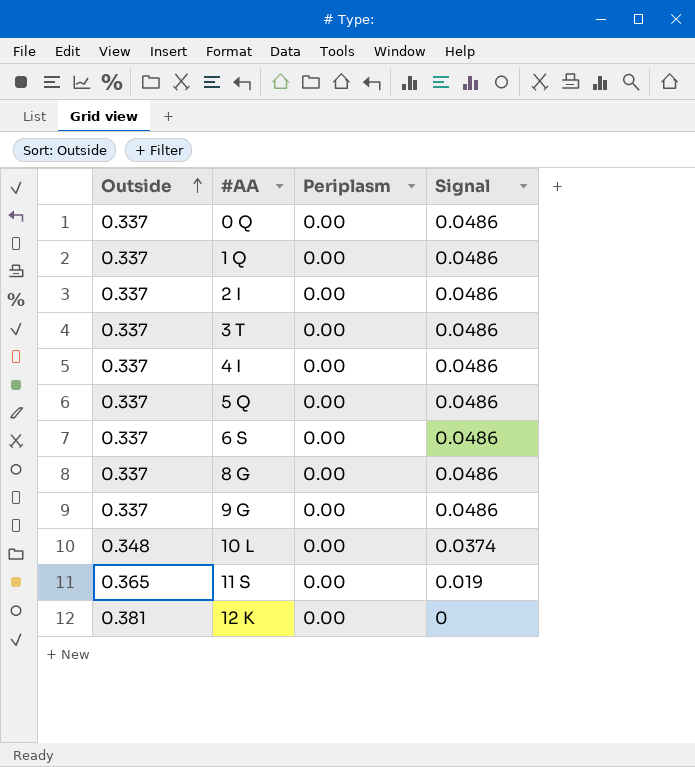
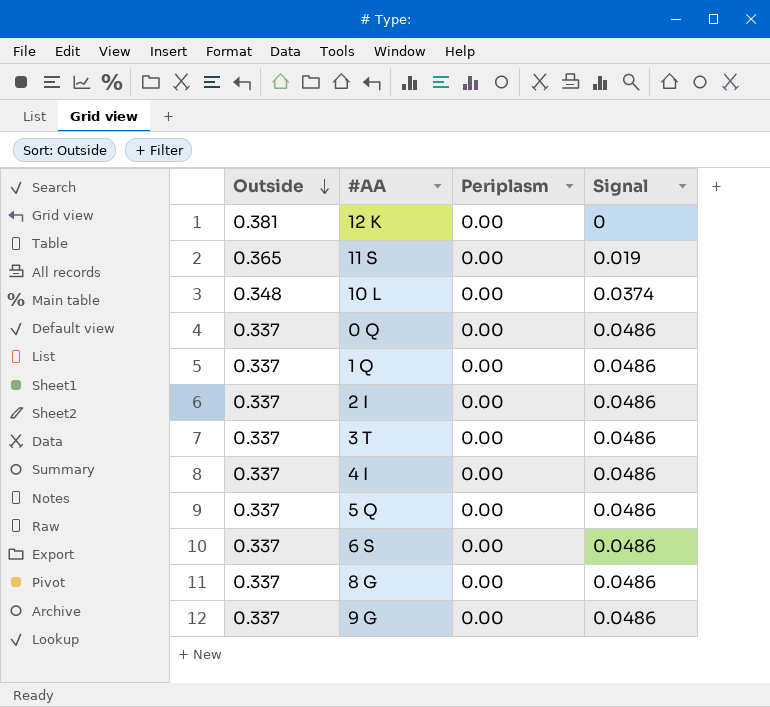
row order: Outside ascending -> Outside descending

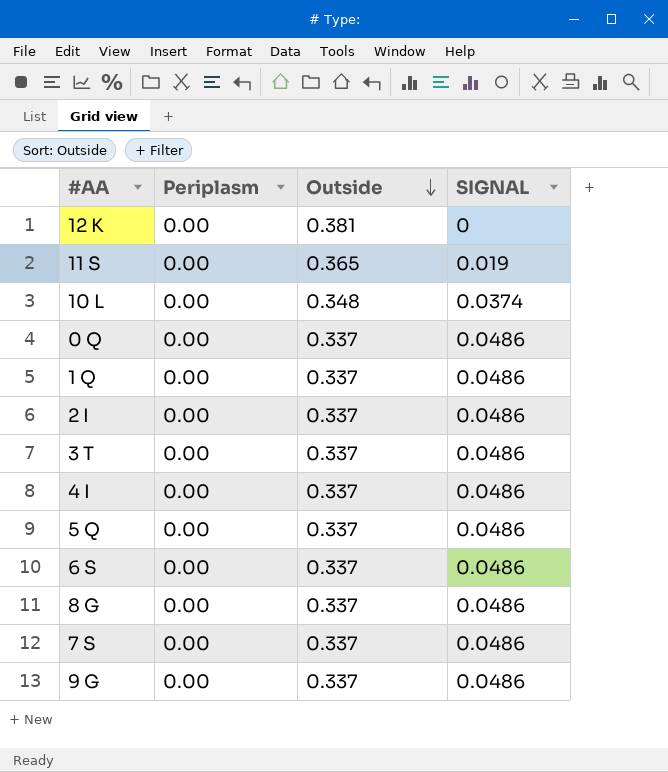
column Outside | position: 1 -> 3
column name: Signal -> SIGNAL
row 7 S: none -> 0.00 | 0.337 | 0.0486

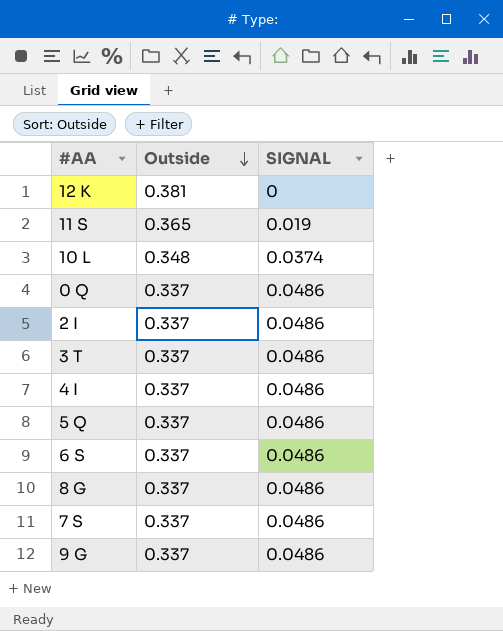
column Periplasm | position: 2 -> none
row 1 Q: 0.00 | 0.337 | 0.0486 -> none

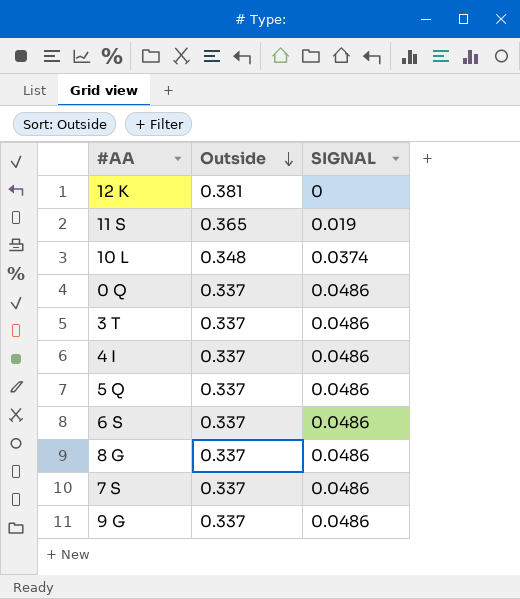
row 2 I: 0.337 | 0.0486 -> none

